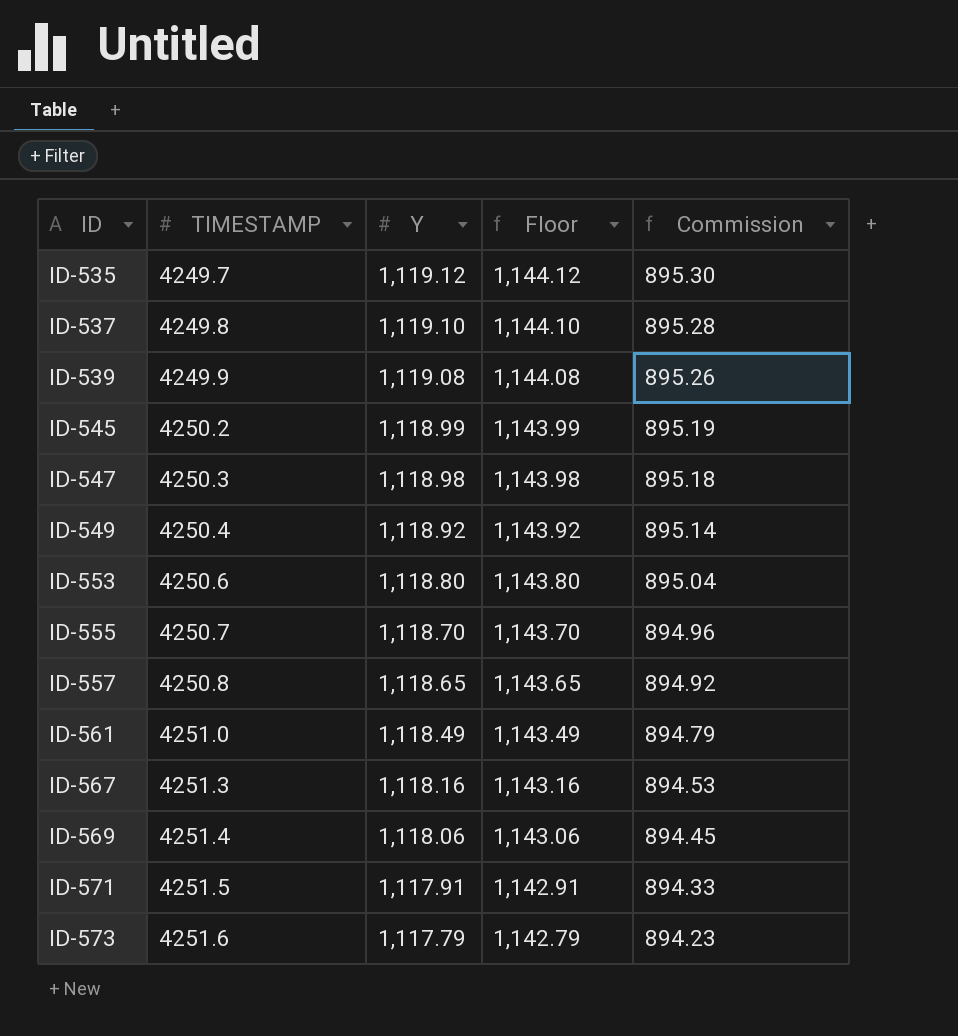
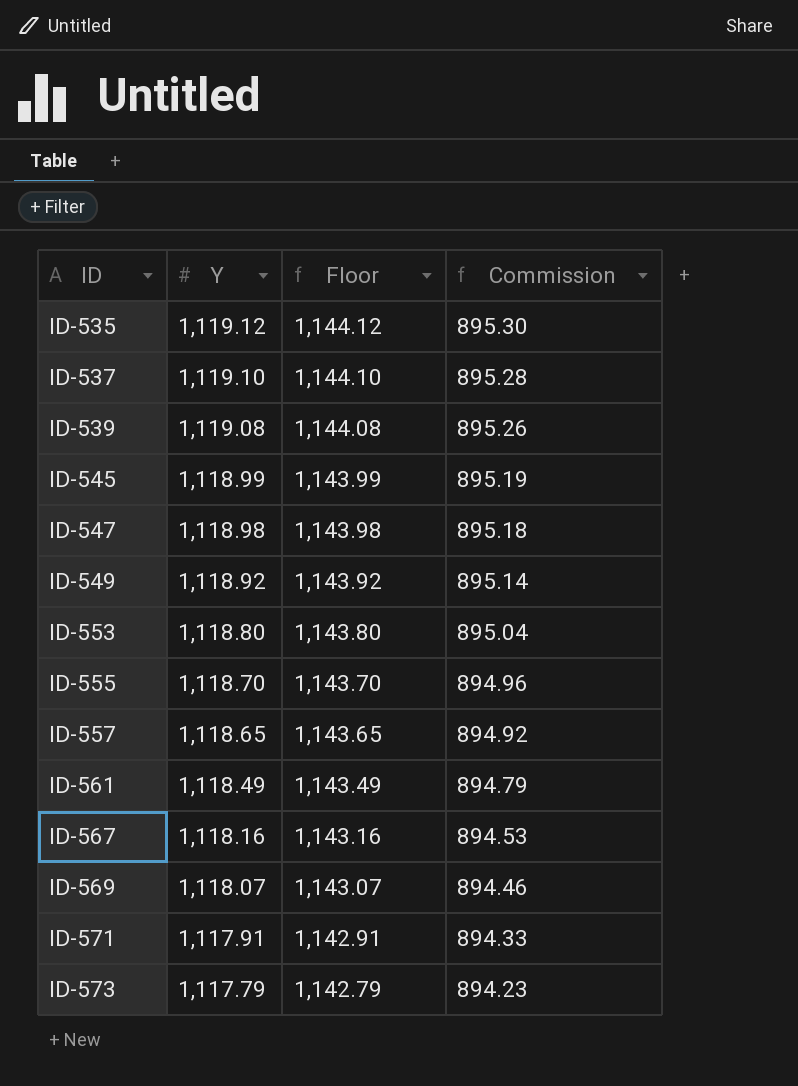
column TIMESTAMP | position: 2 -> none
ID-569 | Y: 1,118.06 -> 1,118.07
ID-569 | Floor: 1,143.06 -> 1,143.07
ID-569 | Commission: 894.45 -> 894.46

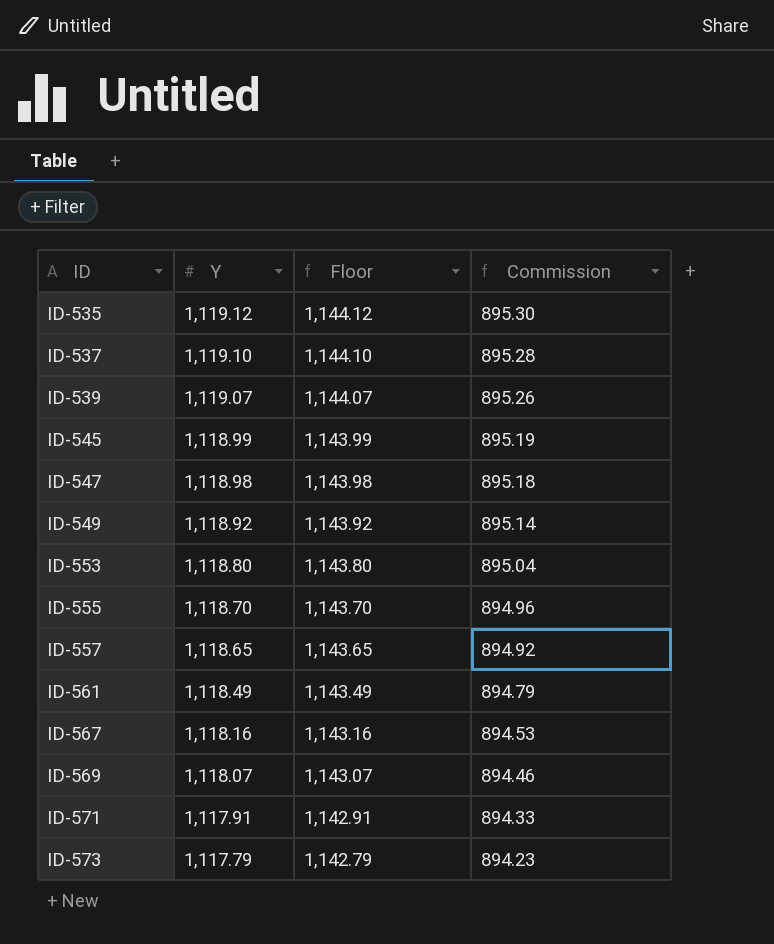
ID-539 | Y: 1,119.08 -> 1,119.07
ID-539 | Floor: 1,144.08 -> 1,144.07

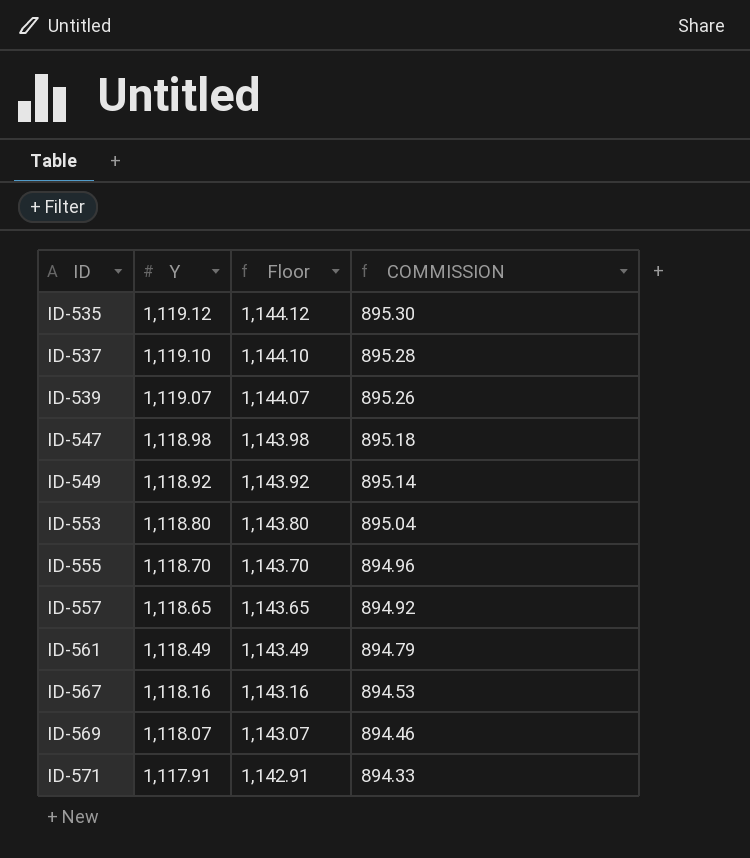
column name: Commission -> COMMISSION
row ID-545: 1,118.99 | 1,143.99 | 895.19 -> none
row ID-573: 1,117.79 | 1,142.79 | 894.23 -> none

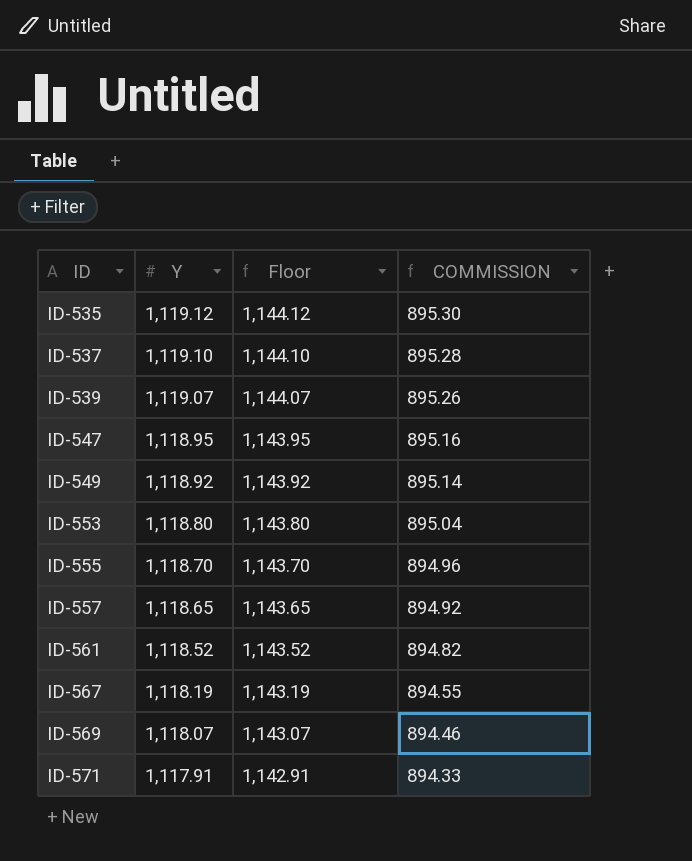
ID-547 | Y: 1,118.98 -> 1,118.95
ID-547 | Floor: 1,143.98 -> 1,143.95
ID-547 | COMMISSION: 895.18 -> 895.16
ID-561 | Y: 1,118.49 -> 1,118.52
ID-561 | Floor: 1,143.49 -> 1,143.52
ID-561 | COMMISSION: 894.79 -> 894.82
ID-567 | Y: 1,118.16 -> 1,118.19
ID-567 | Floor: 1,143.16 -> 1,143.19
ID-567 | COMMISSION: 894.53 -> 894.55

